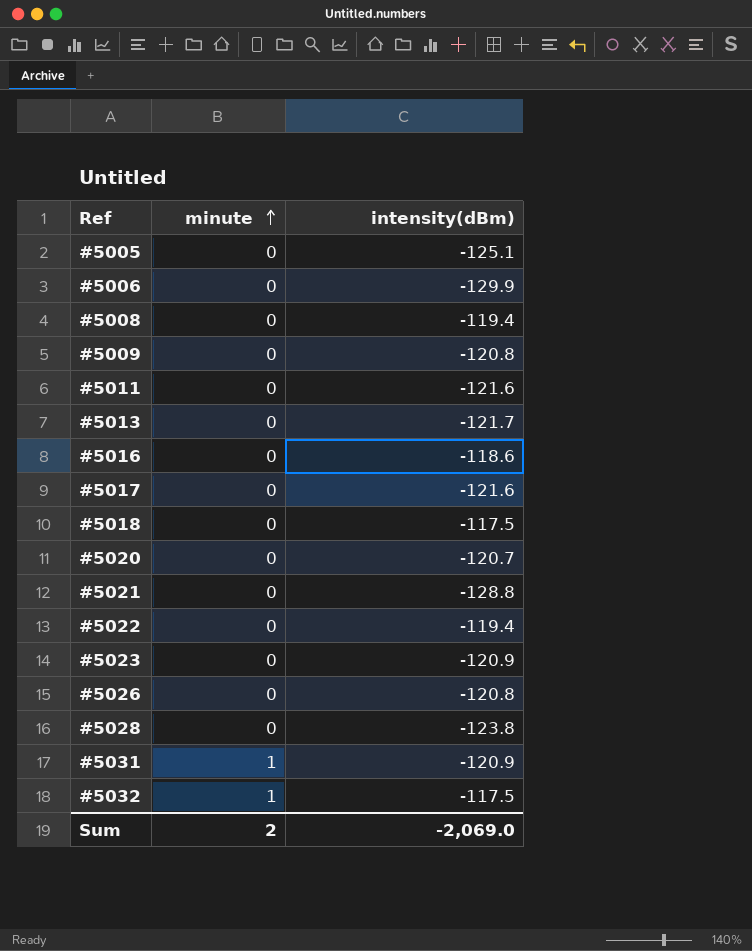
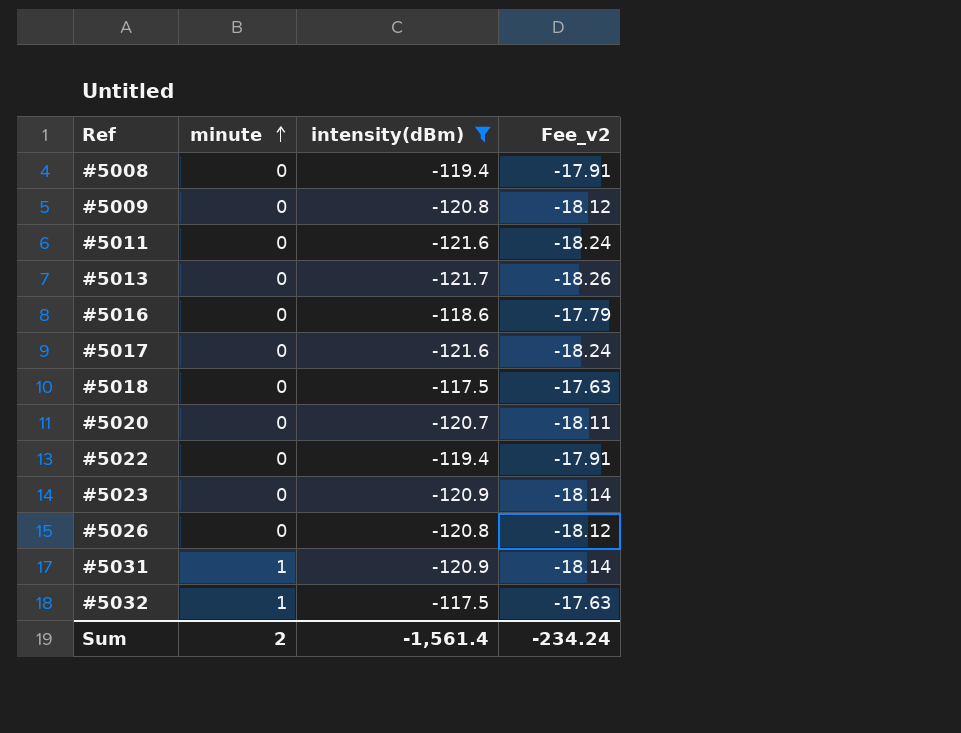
filter: none -> intensity(dBm) >= -121.7
column Fee_v2 | formula: none -> [intensity(dBm)] * 0.15
Sum | intensity(dBm): -2,069.0 -> -1,561.4

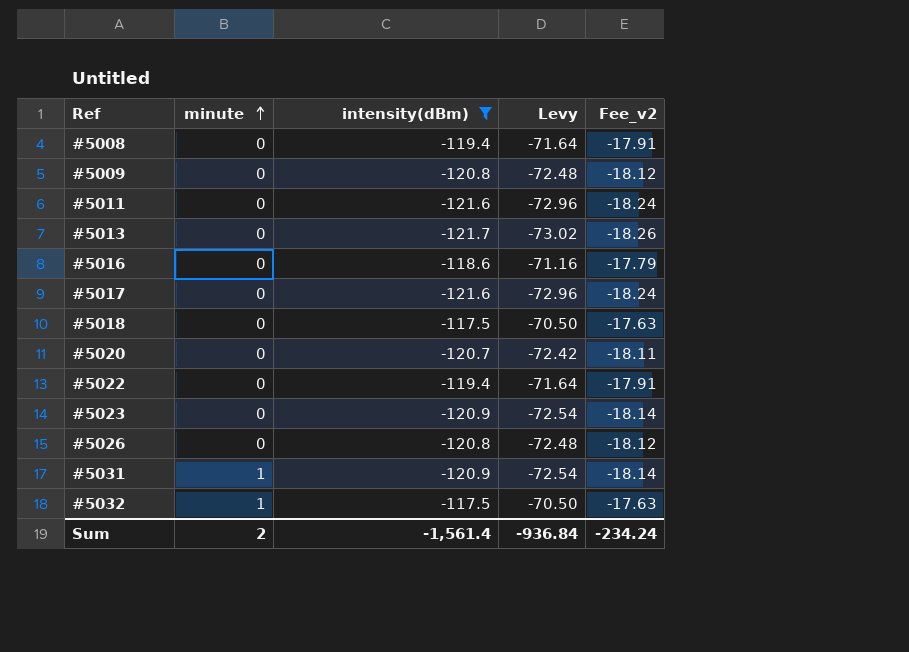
column Levy | formula: none -> [intensity(dBm)] * 0.6

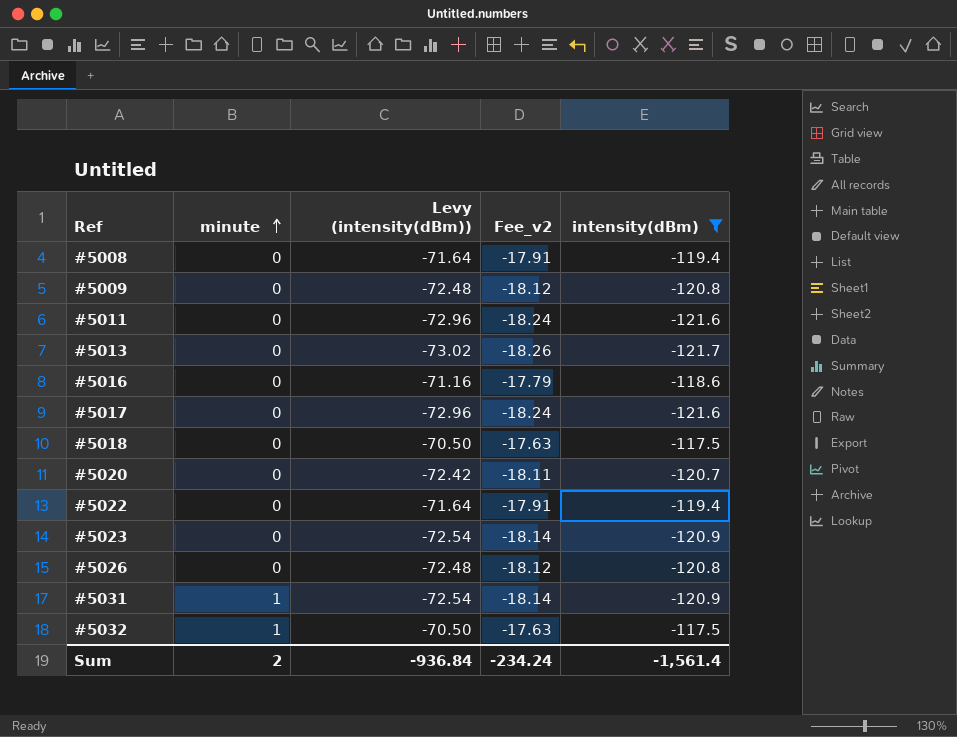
column name: Levy -> Levy (intensity(dBm))
column intensity(dBm) | position: 3 -> 5

